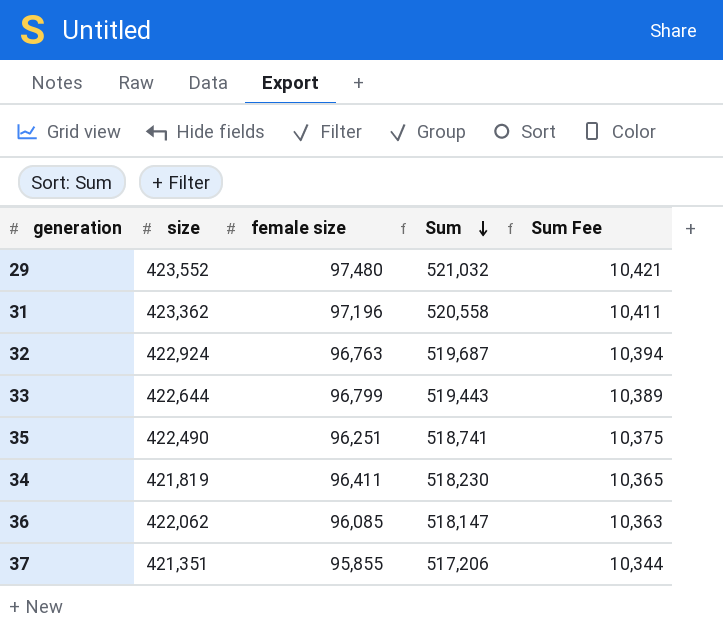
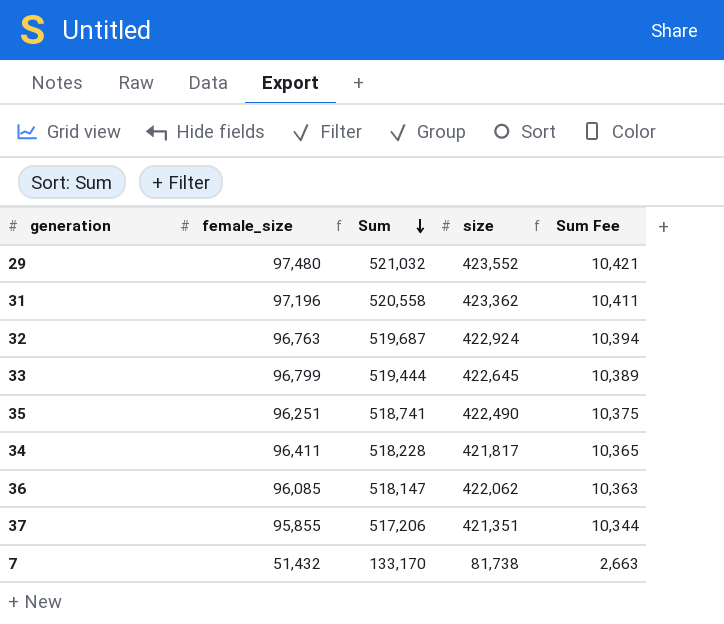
column name: female size -> female_size
column size | position: 2 -> 4
33 | Sum: 519,443 -> 519,444
33 | size: 422,644 -> 422,645
34 | Sum: 518,230 -> 518,228
34 | size: 421,819 -> 421,817
row 7: none -> 51,432 | 133,170 | 81,738 | 2,663

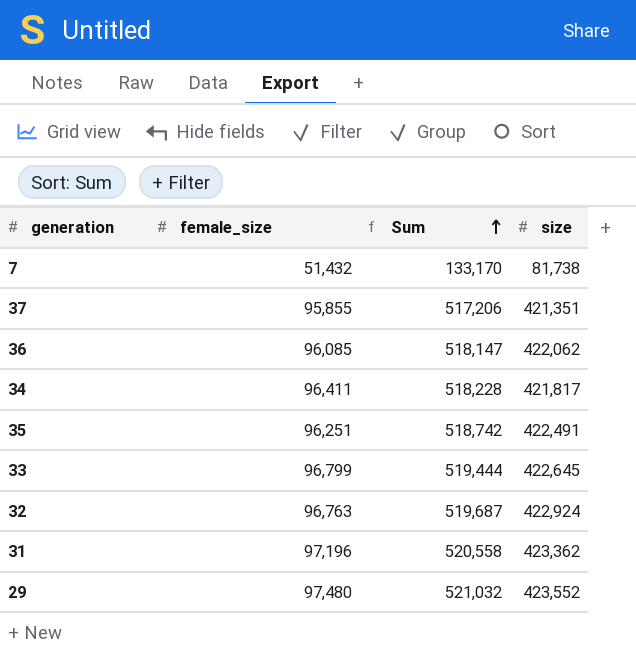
row order: Sum descending -> Sum ascending
column Sum Fee | formula: [Sum] * 0.02 -> none
35 | Sum: 518,741 -> 518,742
35 | size: 422,490 -> 422,491

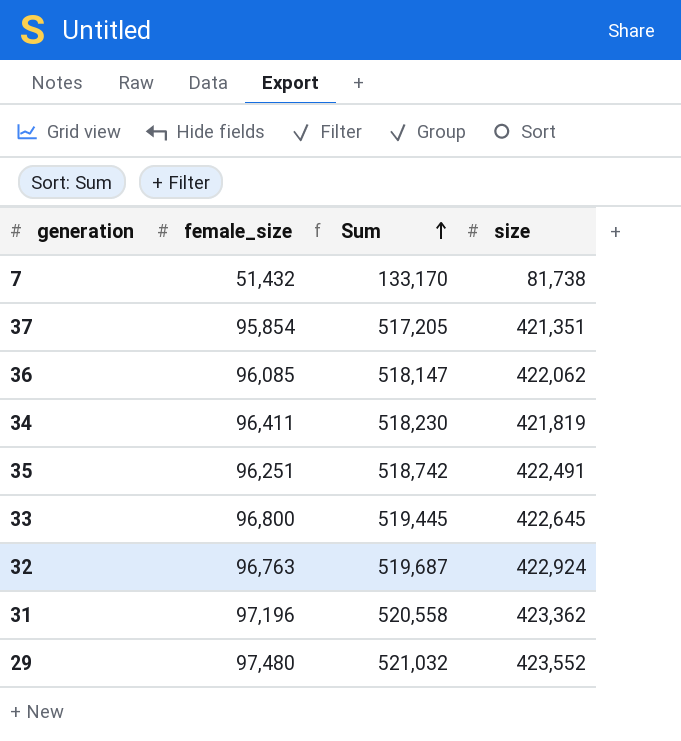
37 | female_size: 95,855 -> 95,854
37 | Sum: 517,206 -> 517,205
34 | Sum: 518,228 -> 518,230
34 | size: 421,817 -> 421,819
33 | female_size: 96,799 -> 96,800
33 | Sum: 519,444 -> 519,445

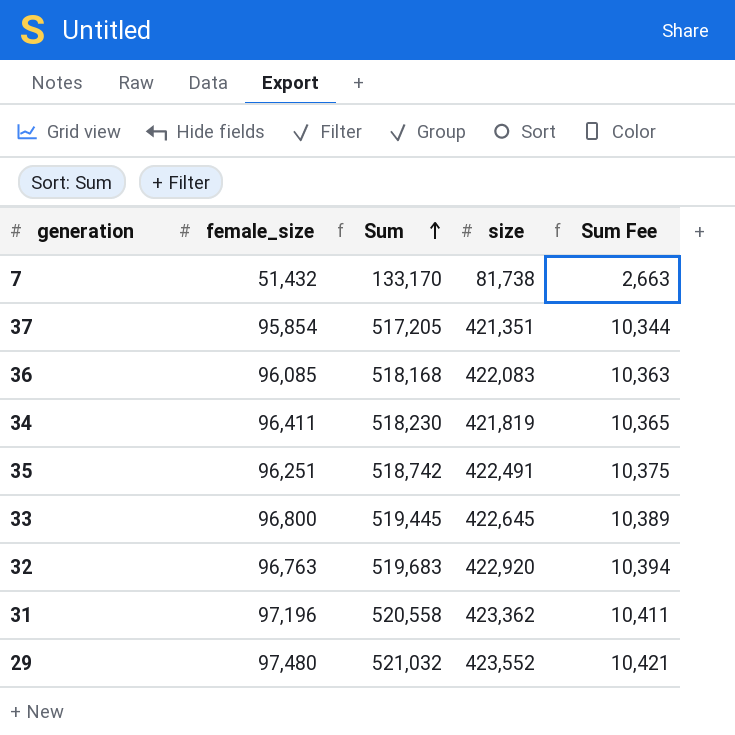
column Sum Fee | formula: none -> [Sum] * 0.02
36 | Sum: 518,147 -> 518,168
36 | size: 422,062 -> 422,083
32 | Sum: 519,687 -> 519,683
32 | size: 422,924 -> 422,920

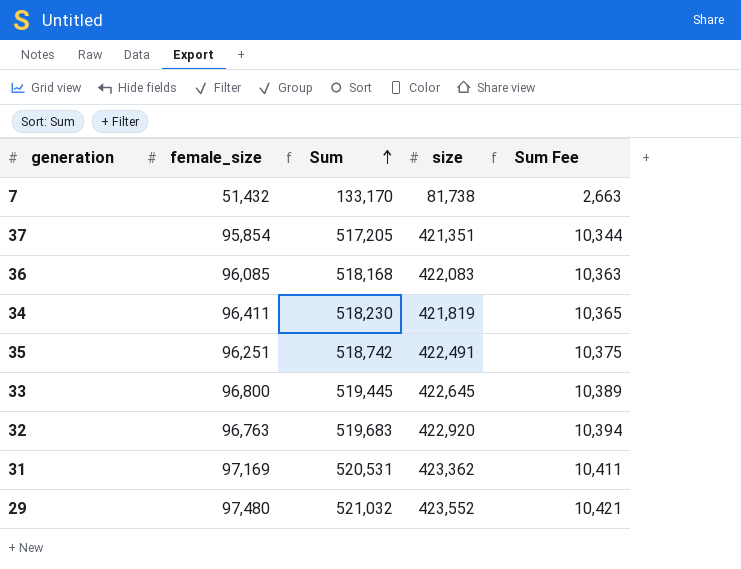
31 | female_size: 97,196 -> 97,169
31 | Sum: 520,558 -> 520,531

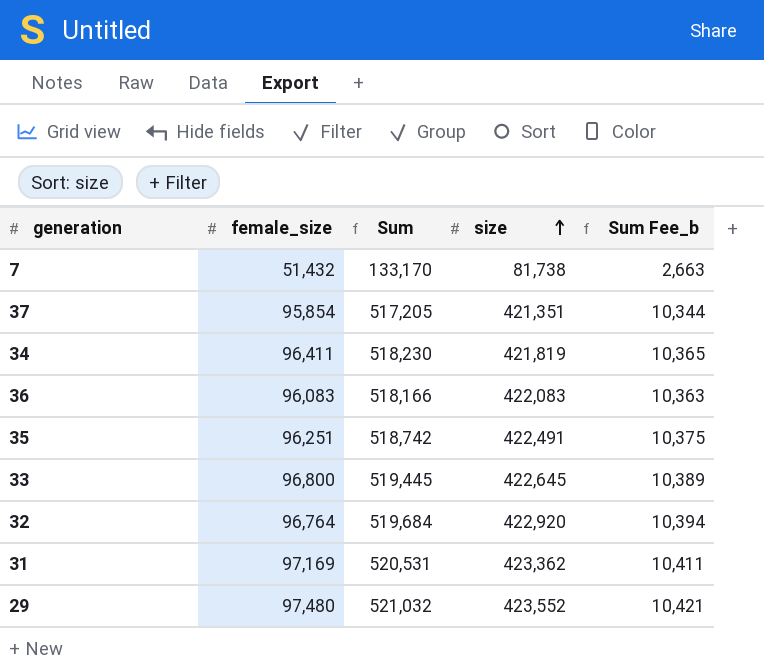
row order: Sum ascending -> size ascending
column name: Sum Fee -> Sum Fee_b
36 | female_size: 96,085 -> 96,083
36 | Sum: 518,168 -> 518,166
32 | female_size: 96,763 -> 96,764
32 | Sum: 519,683 -> 519,684

